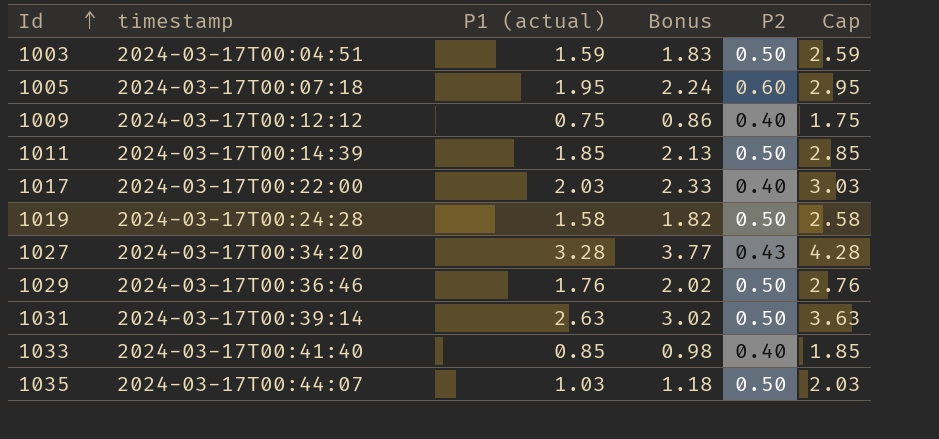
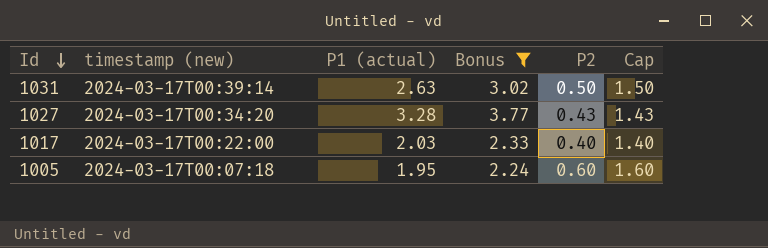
filter: none -> Bonus >= 2.24
row order: Id ascending -> Id descending
column name: timestamp -> timestamp (new)
column Cap | formula: [P1 (actual)] + 1 -> [P2] + 1

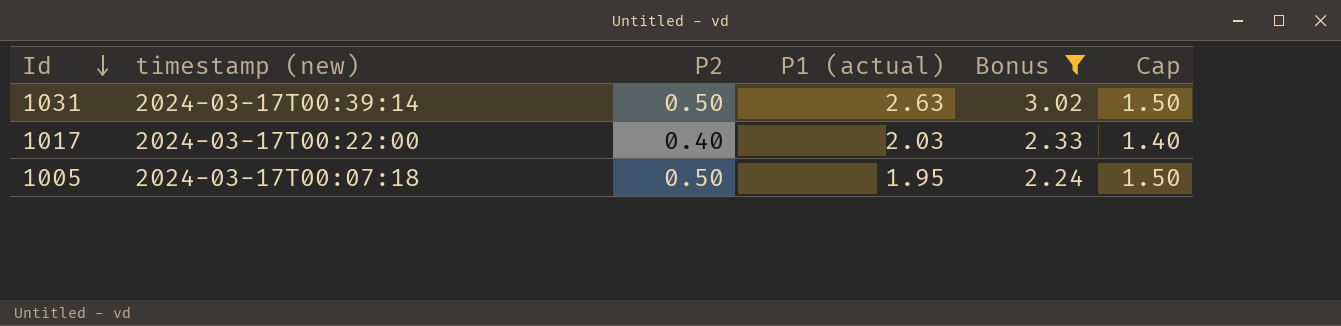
column P2 | position: 5 -> 3
row 1027: 2024-03-17T00:34:20 | 3.28 | 3.77 | 0.43 | 1.43 -> none
1005 | P2: 0.60 -> 0.50
1005 | Cap: 1.60 -> 1.50

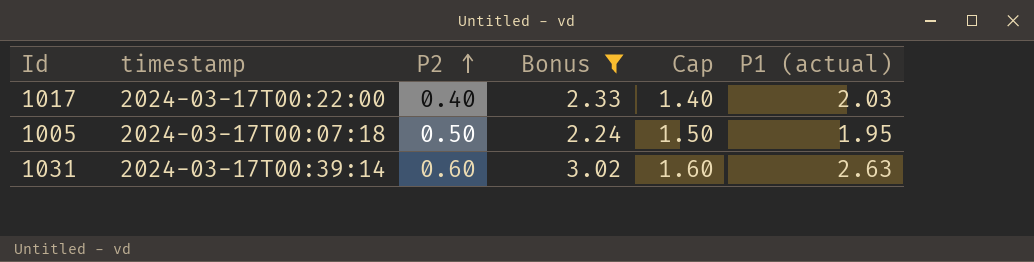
row order: Id descending -> P2 ascending
column name: timestamp (new) -> timestamp
column P1 (actual) | position: 4 -> 6
1031 | P2: 0.50 -> 0.60
1031 | Cap: 1.50 -> 1.60

